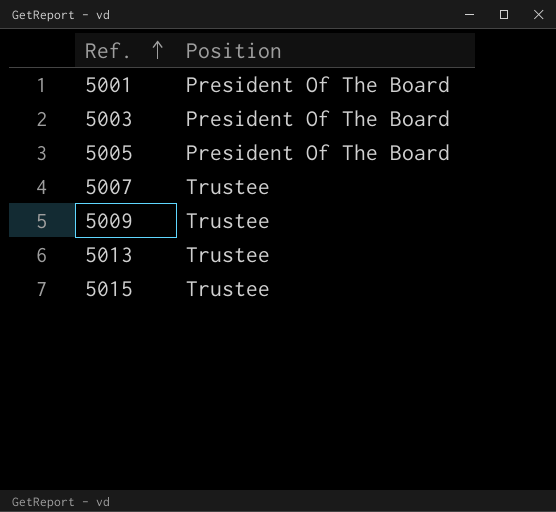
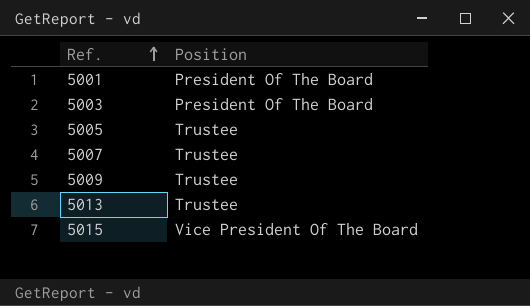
5005 | Position: President Of The Board -> Trustee
5015 | Position: Trustee -> Vice President Of The Board

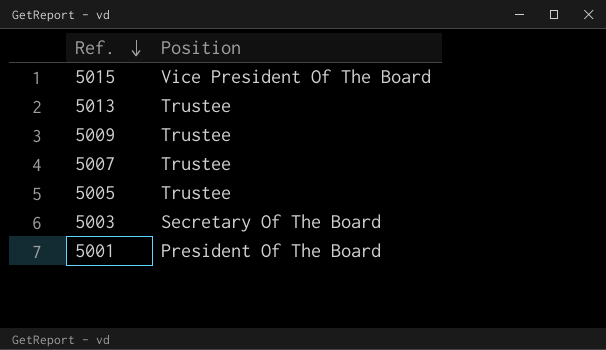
row order: Ref. ascending -> Ref. descending
5003 | Position: President Of The Board -> Secretary Of The Board

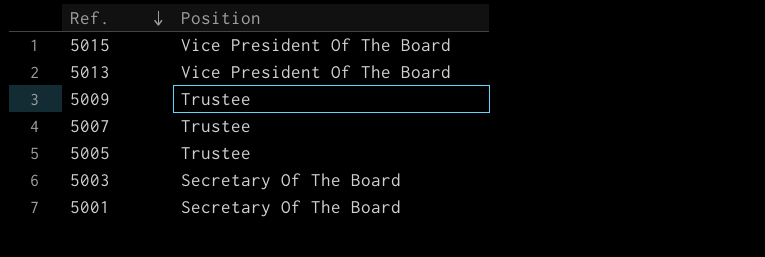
5013 | Position: Trustee -> Vice President Of The Board
5001 | Position: President Of The Board -> Secretary Of The Board

